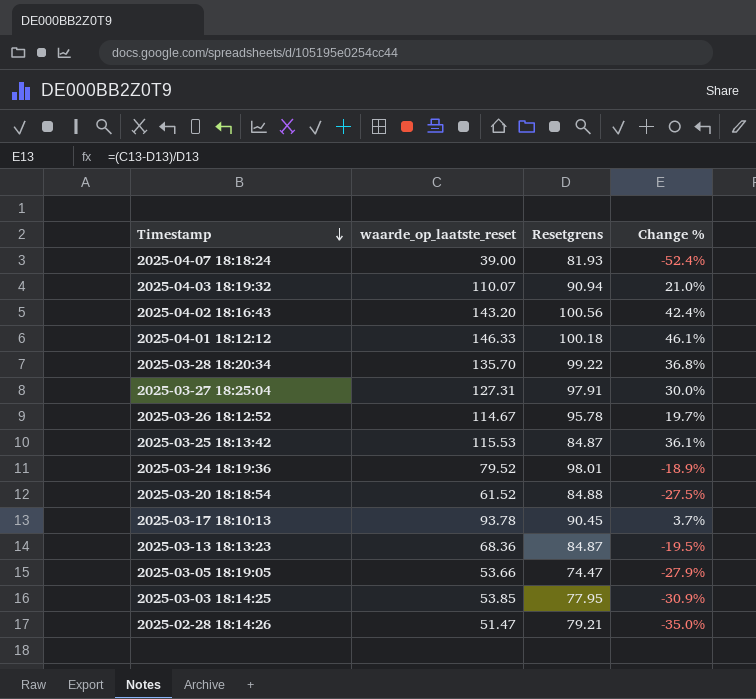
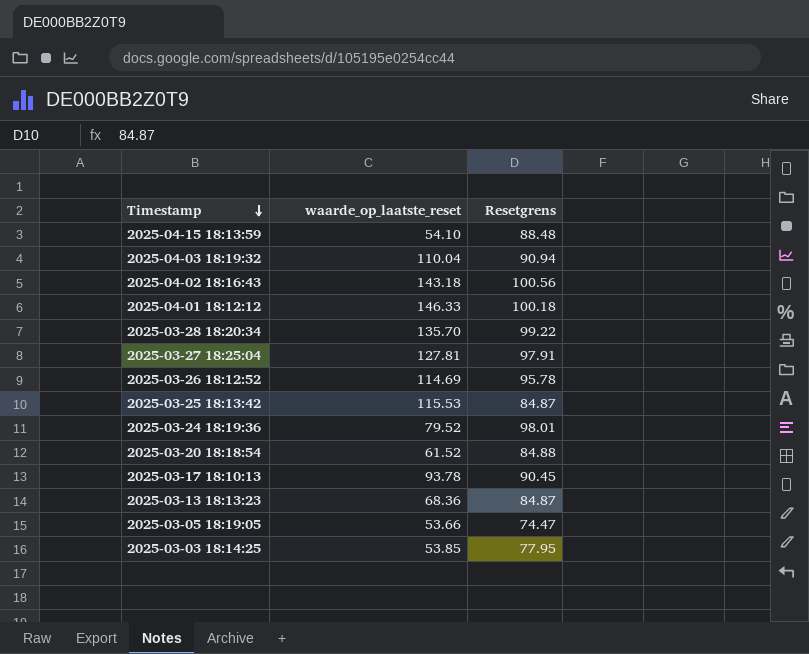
column Change % | formula: ([waarde_op_laatste_reset] - [Resetgrens]) / [Resetgrens] -> none
row 2025-04-07 18:18:24: 39.00 | 81.93 | -52.4% -> none
row 2025-02-28 18:14:26: 51.47 | 79.21 | -35.0% -> none
row 2025-04-15 18:13:59: none -> 54.10 | 88.48
2025-04-03 18:19:32 | waarde_op_laatste_reset: 110.07 -> 110.04
2025-04-02 18:16:43 | waarde_op_laatste_reset: 143.20 -> 143.18
2025-03-27 18:25:04 | waarde_op_laatste_reset: 127.31 -> 127.81
2025-03-26 18:12:52 | waarde_op_laatste_reset: 114.67 -> 114.69

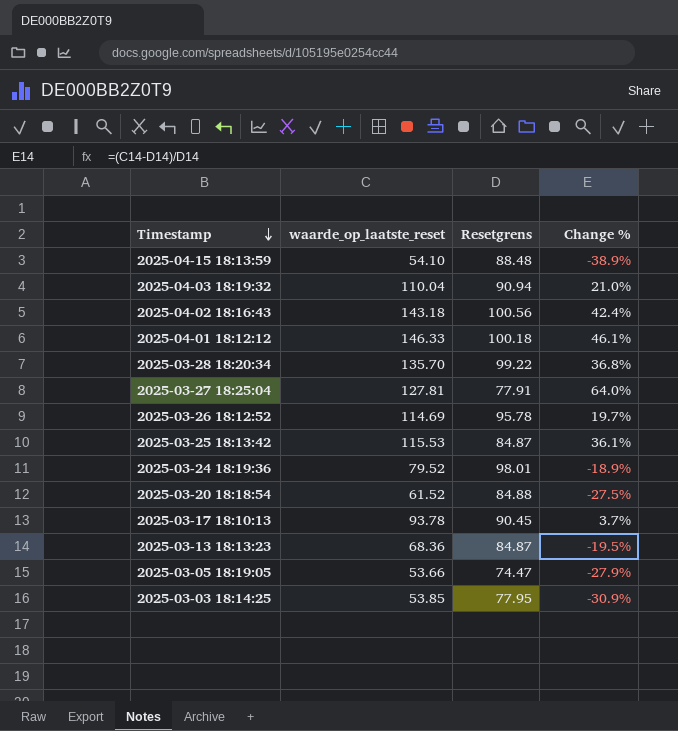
column Change % | formula: none -> ([waarde_op_laatste_reset] - [Resetgrens]) / [Resetgrens]
2025-03-27 18:25:04 | Resetgrens: 97.91 -> 77.91

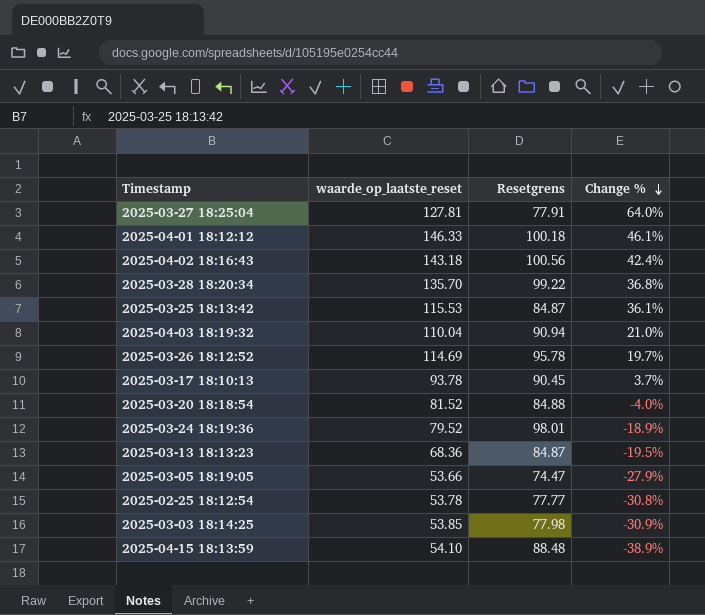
row order: Timestamp descending -> Change % descending
2025-03-20 18:18:54 | waarde_op_laatste_reset: 61.52 -> 81.52
2025-03-20 18:18:54 | Change %: -27.5% -> -4.0%
row 2025-02-25 18:12:54: none -> 53.78 | 77.77 | -30.8%
2025-03-03 18:14:25 | Resetgrens: 77.95 -> 77.98

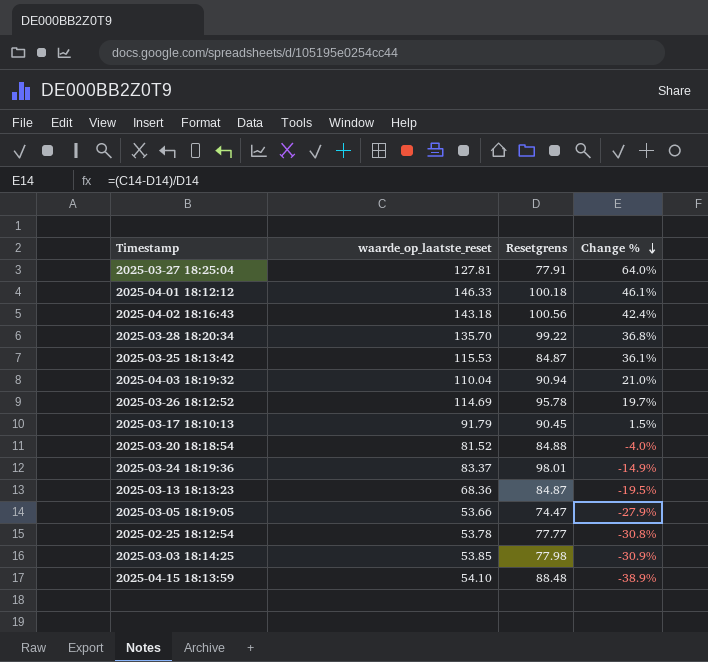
2025-03-17 18:10:13 | waarde_op_laatste_reset: 93.78 -> 91.79
2025-03-17 18:10:13 | Change %: 3.7% -> 1.5%
2025-03-24 18:19:36 | waarde_op_laatste_reset: 79.52 -> 83.37
2025-03-24 18:19:36 | Change %: -18.9% -> -14.9%

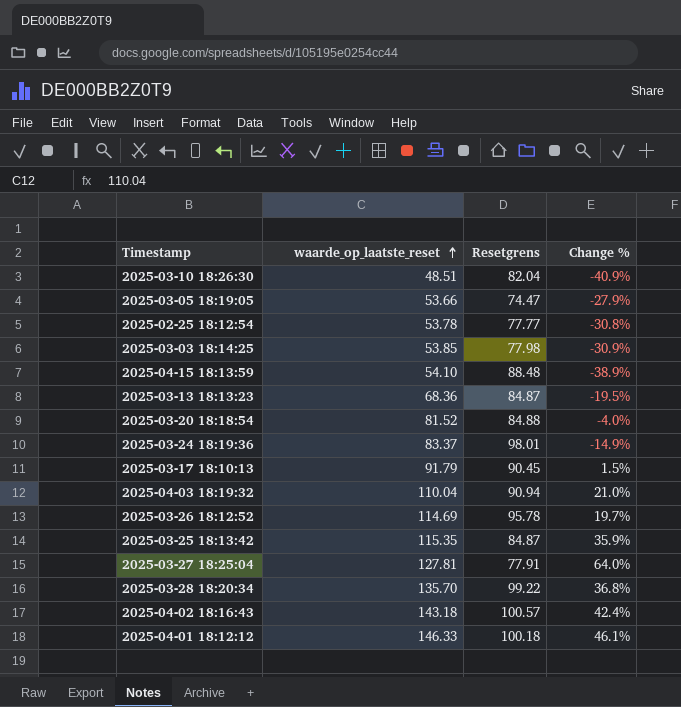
row order: Change % descending -> waarde_op_laatste_reset ascending
row 2025-03-10 18:26:30: none -> 48.51 | 82.04 | -40.9%
2025-03-25 18:13:42 | waarde_op_laatste_reset: 115.53 -> 115.35
2025-03-25 18:13:42 | Change %: 36.1% -> 35.9%
2025-04-02 18:16:43 | Resetgrens: 100.56 -> 100.57

